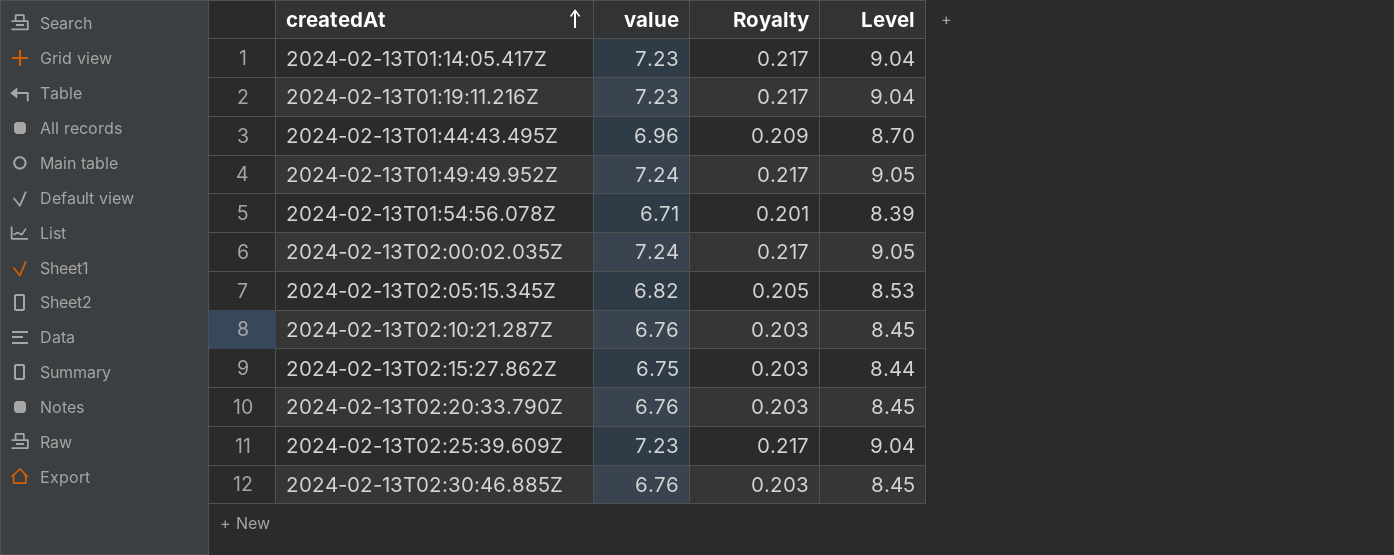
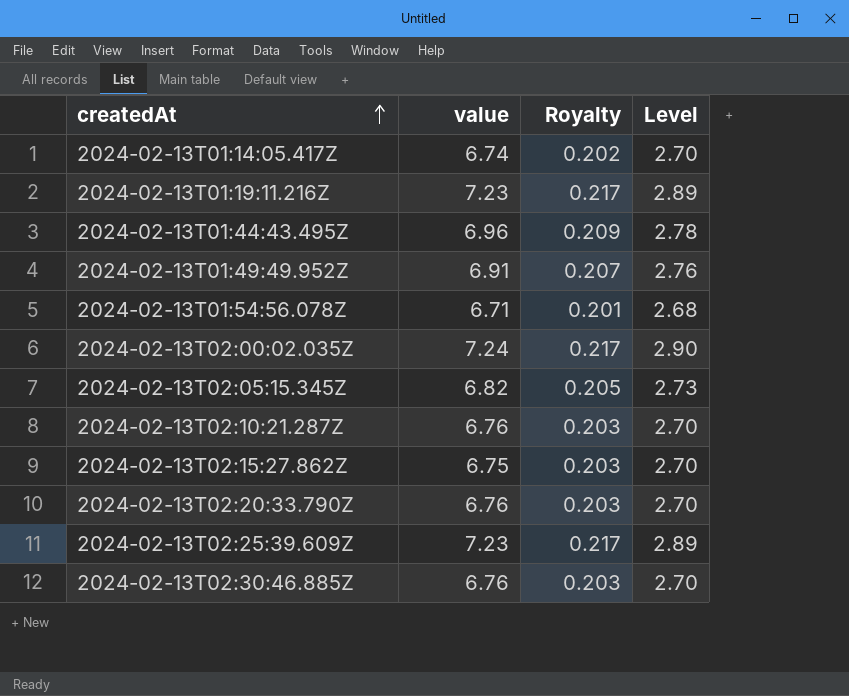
column Level | formula: [value] * 1.25 -> [value] * 0.4
2024-02-13T01:14:05.417Z | value: 7.23 -> 6.74
2024-02-13T01:14:05.417Z | Royalty: 0.217 -> 0.202
2024-02-13T01:49:49.952Z | value: 7.24 -> 6.91
2024-02-13T01:49:49.952Z | Royalty: 0.217 -> 0.207

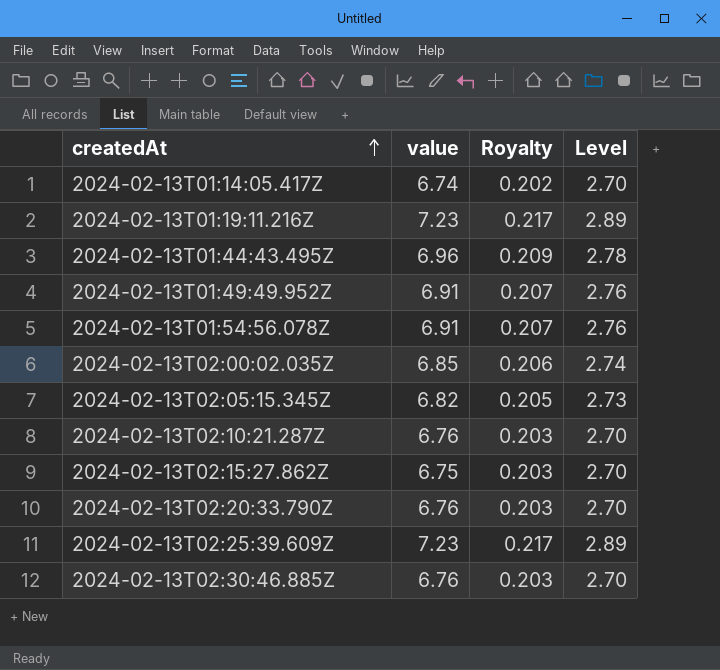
2024-02-13T01:54:56.078Z | value: 6.71 -> 6.91
2024-02-13T01:54:56.078Z | Royalty: 0.201 -> 0.207
2024-02-13T01:54:56.078Z | Level: 2.68 -> 2.76
2024-02-13T02:00:02.035Z | value: 7.24 -> 6.85
2024-02-13T02:00:02.035Z | Royalty: 0.217 -> 0.206
2024-02-13T02:00:02.035Z | Level: 2.90 -> 2.74

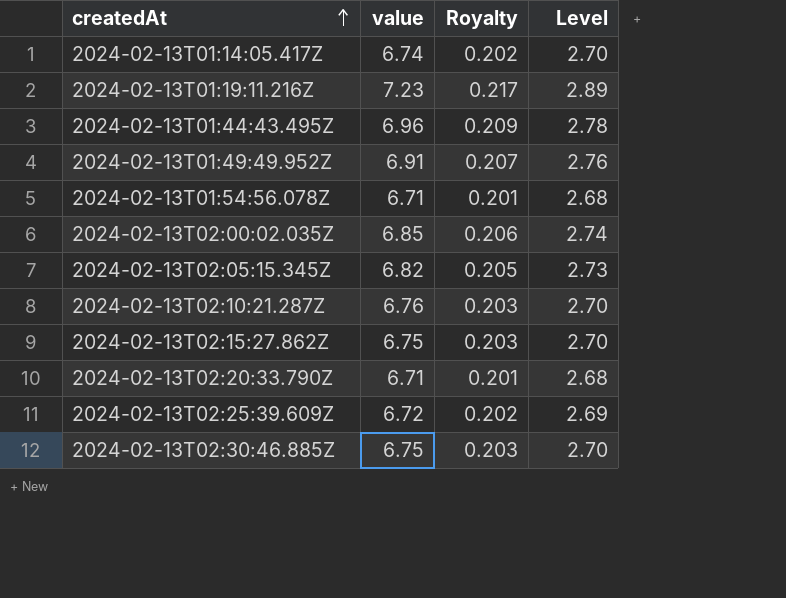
2024-02-13T01:54:56.078Z | value: 6.91 -> 6.71
2024-02-13T01:54:56.078Z | Royalty: 0.207 -> 0.201
2024-02-13T01:54:56.078Z | Level: 2.76 -> 2.68
2024-02-13T02:20:33.790Z | value: 6.76 -> 6.71
2024-02-13T02:20:33.790Z | Royalty: 0.203 -> 0.201
2024-02-13T02:20:33.790Z | Level: 2.70 -> 2.68
2024-02-13T02:25:39.609Z | value: 7.23 -> 6.72
2024-02-13T02:25:39.609Z | Royalty: 0.217 -> 0.202
2024-02-13T02:25:39.609Z | Level: 2.89 -> 2.69
2024-02-13T02:30:46.885Z | value: 6.76 -> 6.75

